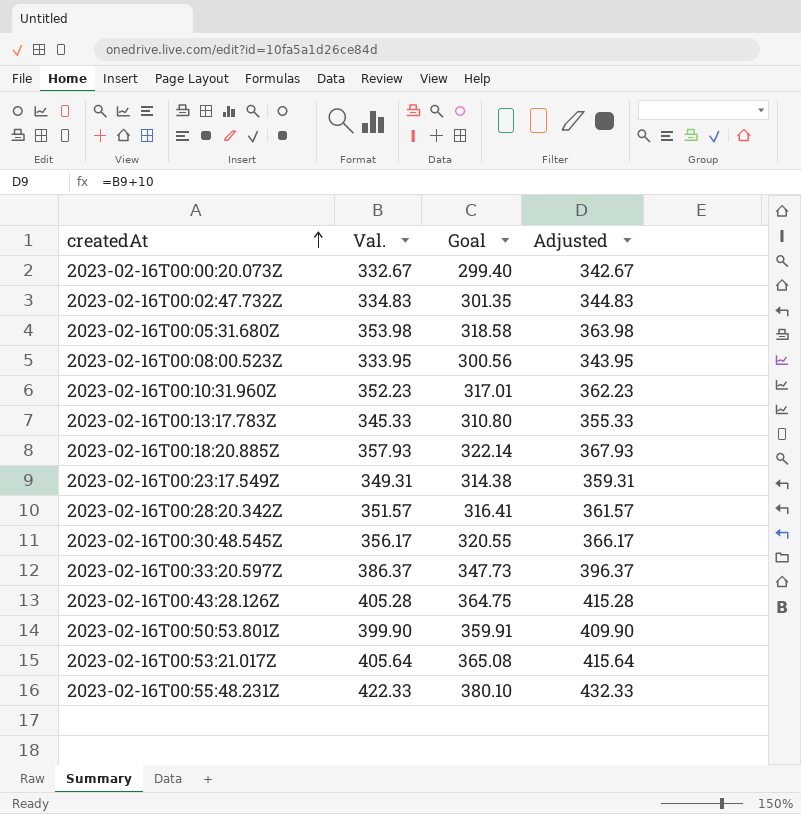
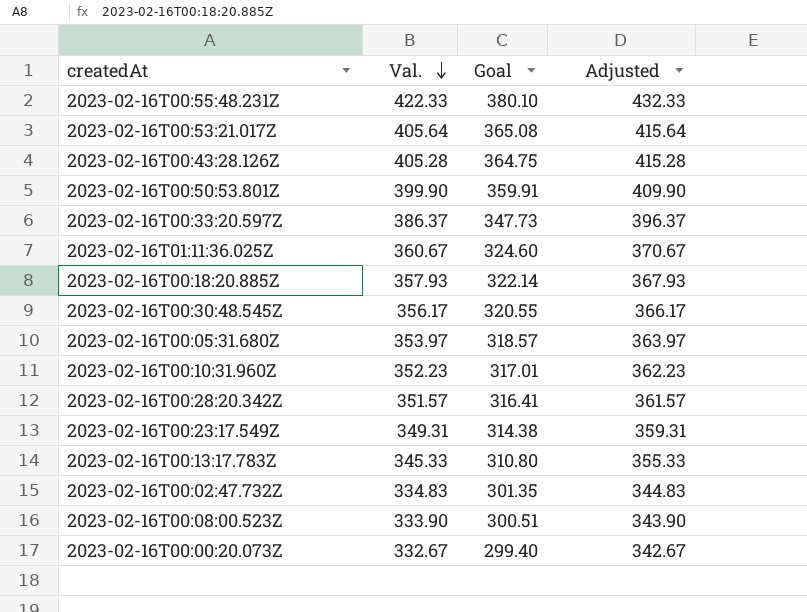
row order: createdAt ascending -> Val. descending
row 2023-02-16T01:11:36.025Z: none -> 360.67 | 324.60 | 370.67
2023-02-16T00:05:31.680Z | Val.: 353.98 -> 353.97
2023-02-16T00:05:31.680Z | Goal: 318.58 -> 318.57
2023-02-16T00:05:31.680Z | Adjusted: 363.98 -> 363.97
2023-02-16T00:08:00.523Z | Val.: 333.95 -> 333.90
2023-02-16T00:08:00.523Z | Goal: 300.56 -> 300.51
2023-02-16T00:08:00.523Z | Adjusted: 343.95 -> 343.90

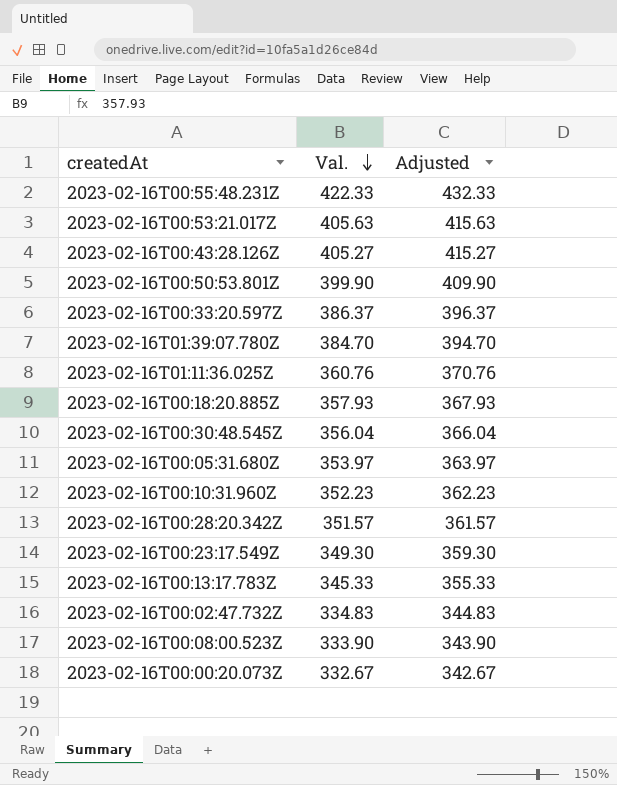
column Goal | formula: [Val.] * 0.9 -> none
2023-02-16T00:53:21.017Z | Val.: 405.64 -> 405.63
2023-02-16T00:53:21.017Z | Adjusted: 415.64 -> 415.63
2023-02-16T00:43:28.126Z | Val.: 405.28 -> 405.27
2023-02-16T00:43:28.126Z | Adjusted: 415.28 -> 415.27
row 2023-02-16T01:39:07.780Z: none -> 384.70 | 394.70
2023-02-16T01:11:36.025Z | Val.: 360.67 -> 360.76
2023-02-16T01:11:36.025Z | Adjusted: 370.67 -> 370.76
2023-02-16T00:30:48.545Z | Val.: 356.17 -> 356.04
2023-02-16T00:30:48.545Z | Adjusted: 366.17 -> 366.04
2023-02-16T00:23:17.549Z | Val.: 349.31 -> 349.30
2023-02-16T00:23:17.549Z | Adjusted: 359.31 -> 359.30

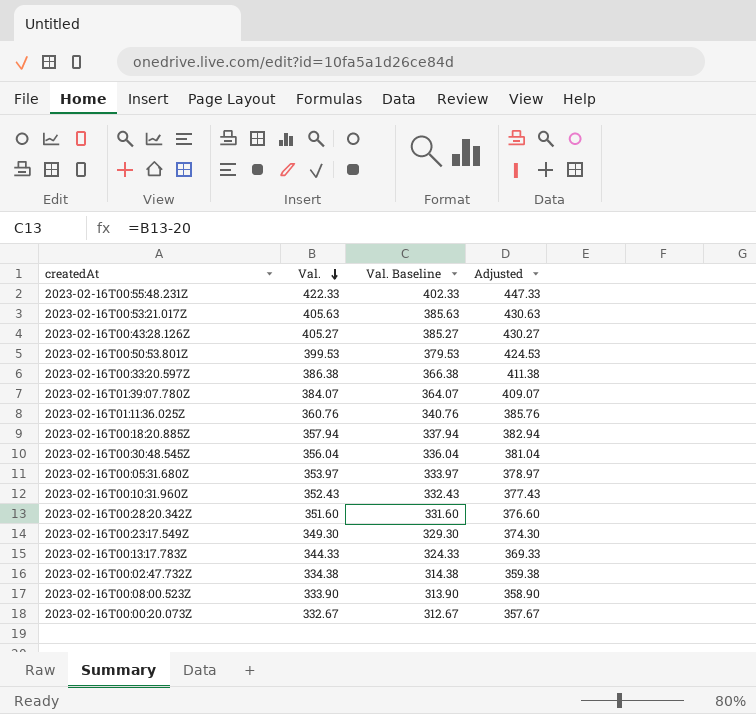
column Val. Baseline | formula: none -> [Val.] - 20
column Adjusted | formula: [Val.] + 10 -> [Val.] + 25
2023-02-16T00:50:53.801Z | Val.: 399.90 -> 399.53
2023-02-16T00:33:20.597Z | Val.: 386.37 -> 386.38
2023-02-16T01:39:07.780Z | Val.: 384.70 -> 384.07
2023-02-16T00:18:20.885Z | Val.: 357.93 -> 357.94
2023-02-16T00:10:31.960Z | Val.: 352.23 -> 352.43
2023-02-16T00:28:20.342Z | Val.: 351.57 -> 351.60
2023-02-16T00:13:17.783Z | Val.: 345.33 -> 344.33
2023-02-16T00:02:47.732Z | Val.: 334.83 -> 334.38

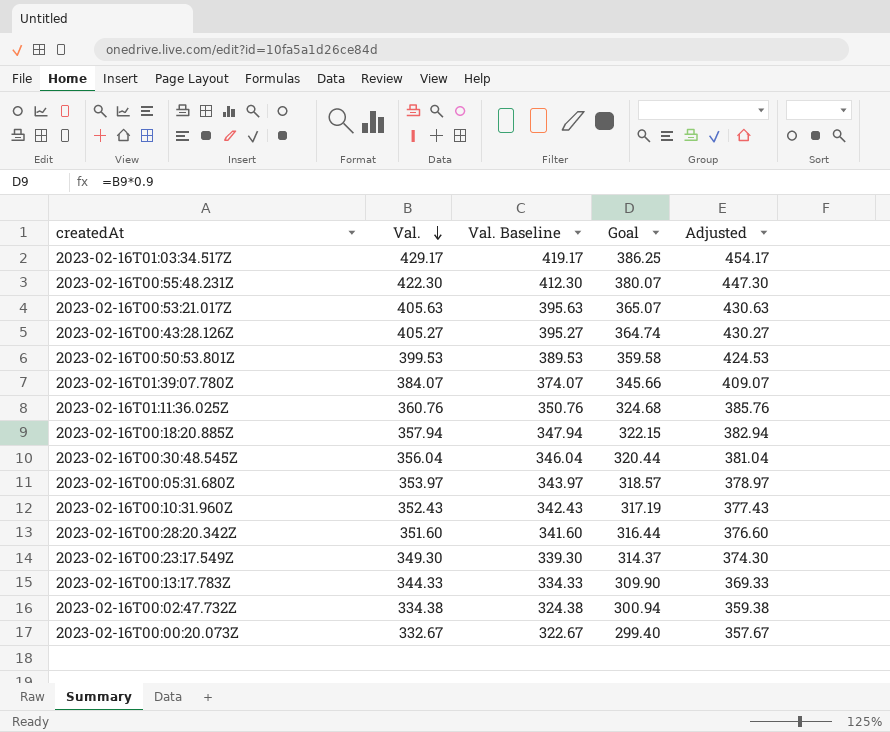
column Val. Baseline | formula: [Val.] - 20 -> [Val.] - 10
column Goal | formula: none -> [Val.] * 0.9
row 2023-02-16T00:33:20.597Z: 386.38 | 366.38 | 411.38 -> none
row 2023-02-16T00:08:00.523Z: 333.90 | 313.90 | 358.90 -> none
row 2023-02-16T01:03:34.517Z: none -> 429.17 | 419.17 | 386.25 | 454.17
2023-02-16T00:55:48.231Z | Val.: 422.33 -> 422.30
2023-02-16T00:55:48.231Z | Adjusted: 447.33 -> 447.30

